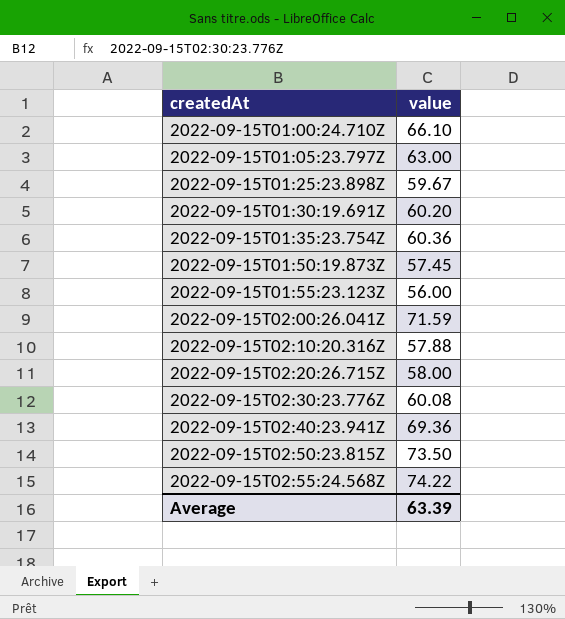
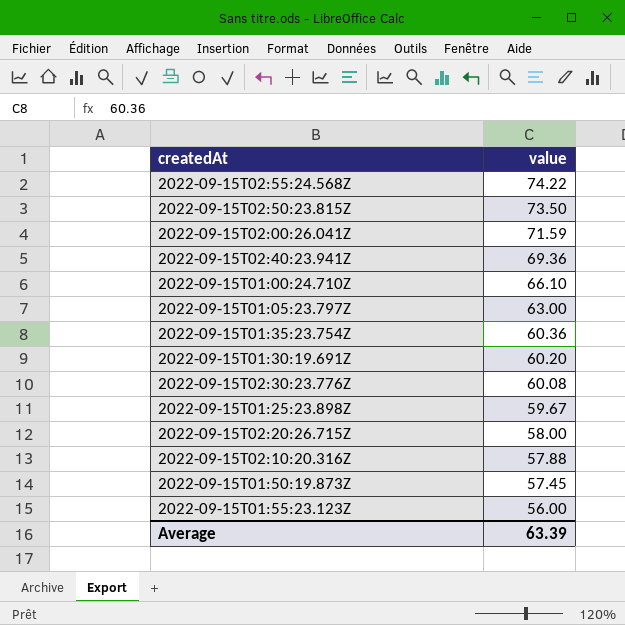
row order: createdAt ascending -> value descending

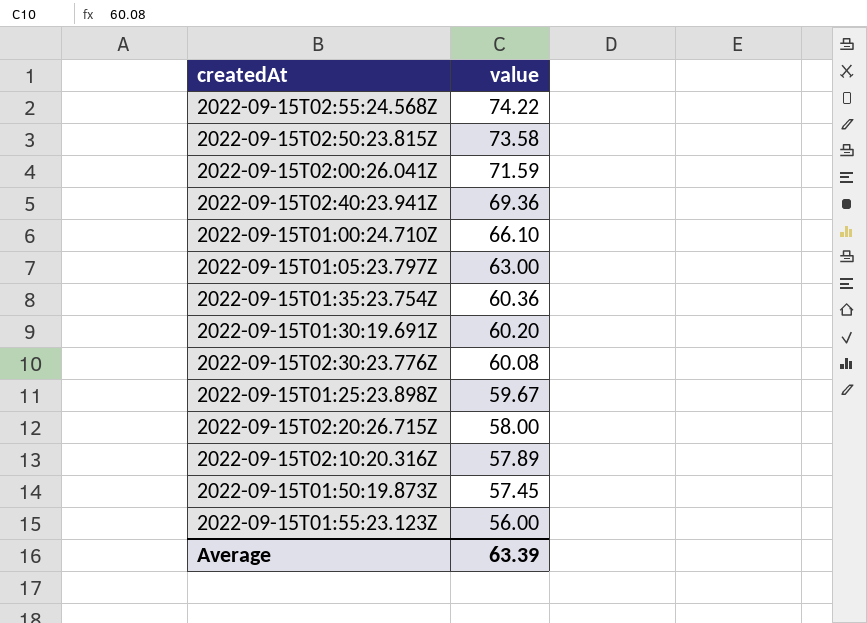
2022-09-15T02:50:23.815Z | value: 73.50 -> 73.58
2022-09-15T02:10:20.316Z | value: 57.88 -> 57.89

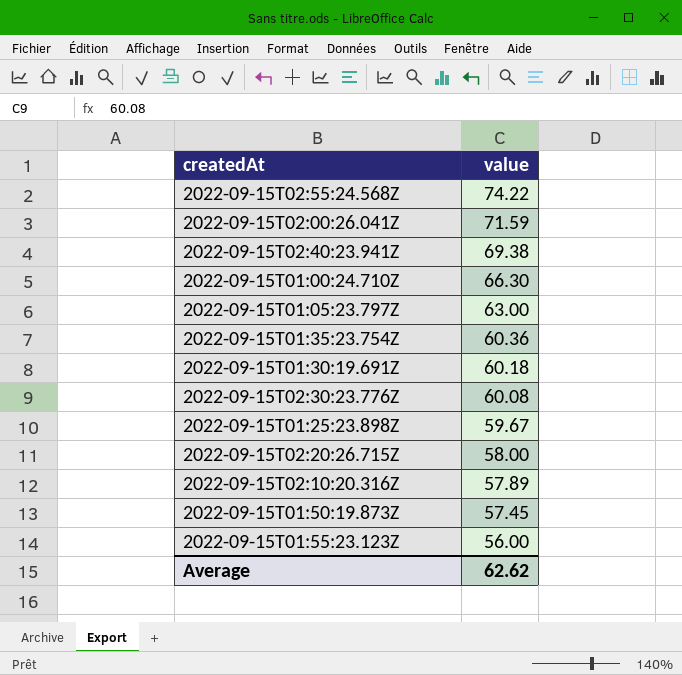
row 2022-09-15T02:50:23.815Z: 73.58 -> none
2022-09-15T02:40:23.941Z | value: 69.36 -> 69.38
2022-09-15T01:00:24.710Z | value: 66.10 -> 66.30
2022-09-15T01:30:19.691Z | value: 60.20 -> 60.18
Average | value: 63.39 -> 62.62

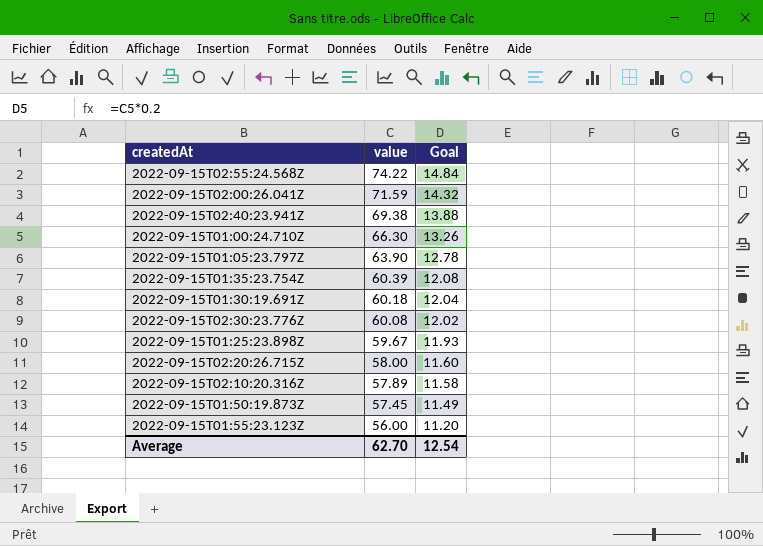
column Goal | formula: none -> [value] * 0.2
2022-09-15T01:05:23.797Z | value: 63.00 -> 63.90
2022-09-15T01:35:23.754Z | value: 60.36 -> 60.39
Average | value: 62.62 -> 62.70

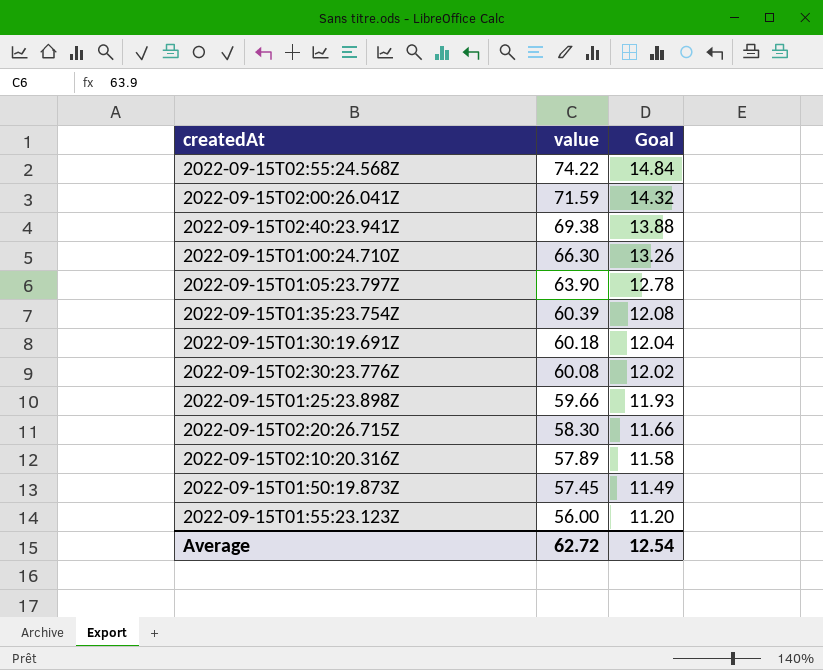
2022-09-15T01:25:23.898Z | value: 59.67 -> 59.66
2022-09-15T02:20:26.715Z | value: 58.00 -> 58.30
2022-09-15T02:20:26.715Z | Goal: 11.60 -> 11.66
Average | value: 62.70 -> 62.72

